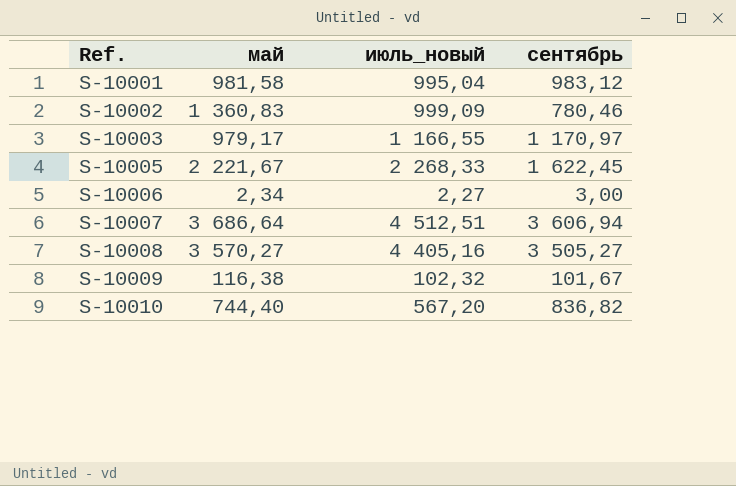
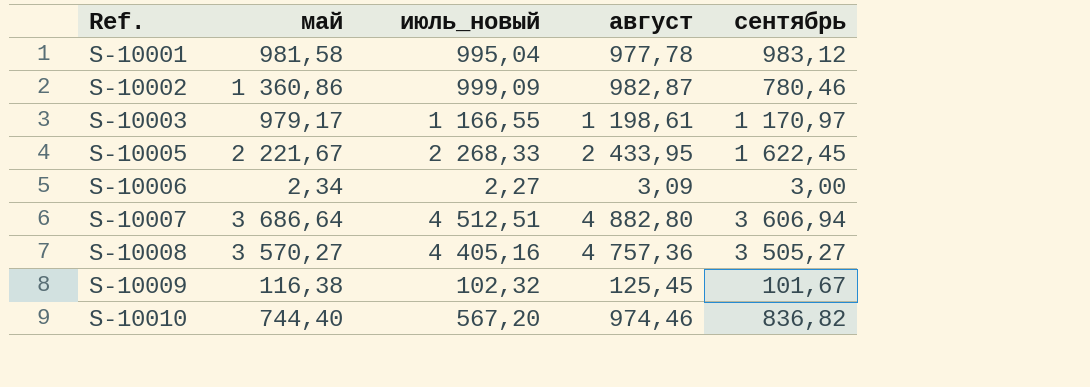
column август | position: none -> 4
S-10002 | май: 1 360,83 -> 1 360,86

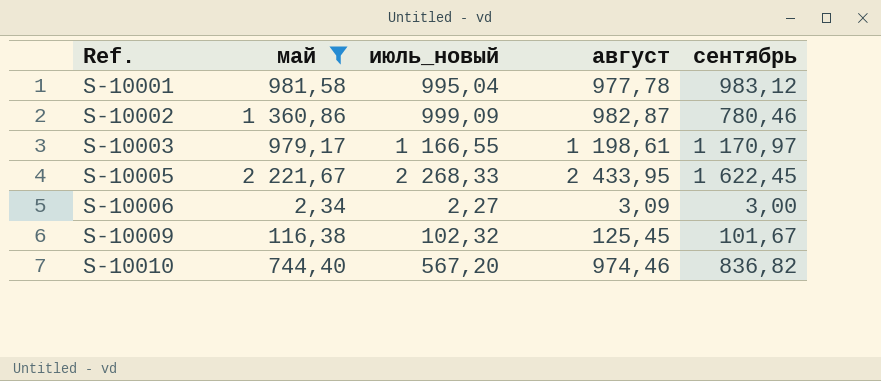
filter: none -> май <= 2 221,67

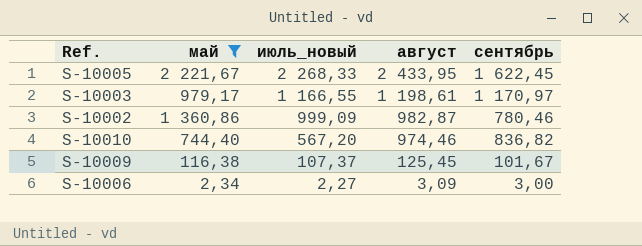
row order: Ref. ascending -> июль_новый descending
row S-10001: 981,58 | 995,04 | 977,78 | 983,12 -> none
S-10009 | июль_новый: 102,32 -> 107,37

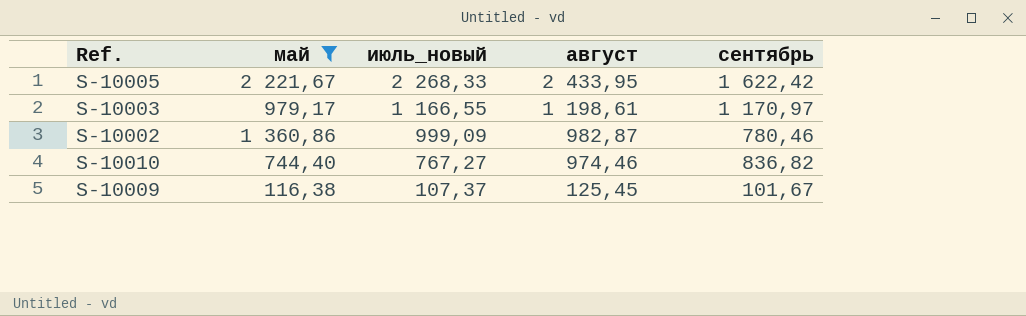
row S-10006: 2,34 | 2,27 | 3,09 | 3,00 -> none
S-10005 | сентябрь: 1 622,45 -> 1 622,42
S-10010 | июль_новый: 567,20 -> 767,27

